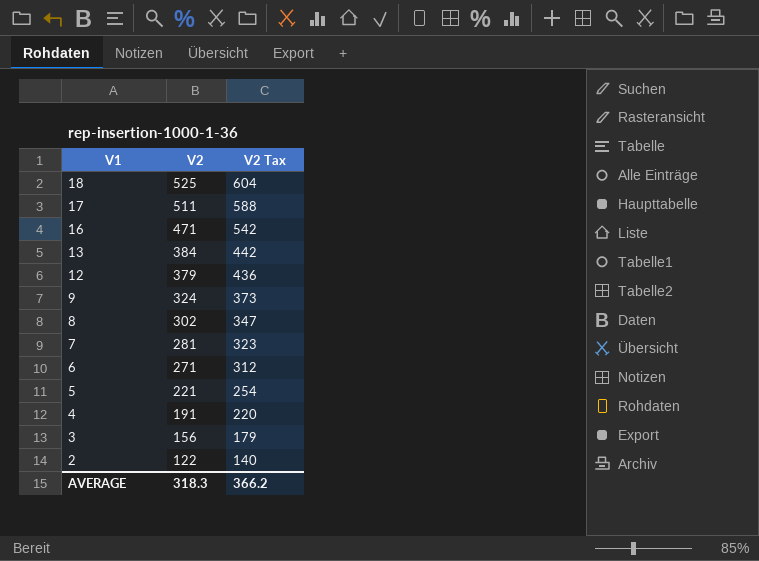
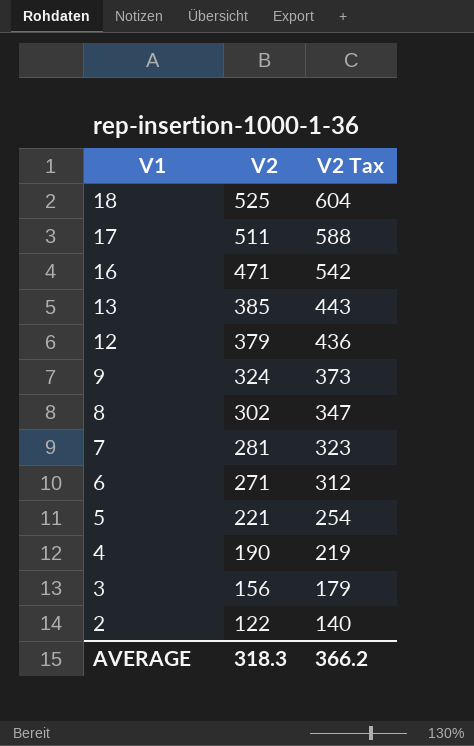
13 | V2: 384 -> 385
13 | V2 Tax: 442 -> 443
4 | V2: 191 -> 190
4 | V2 Tax: 220 -> 219

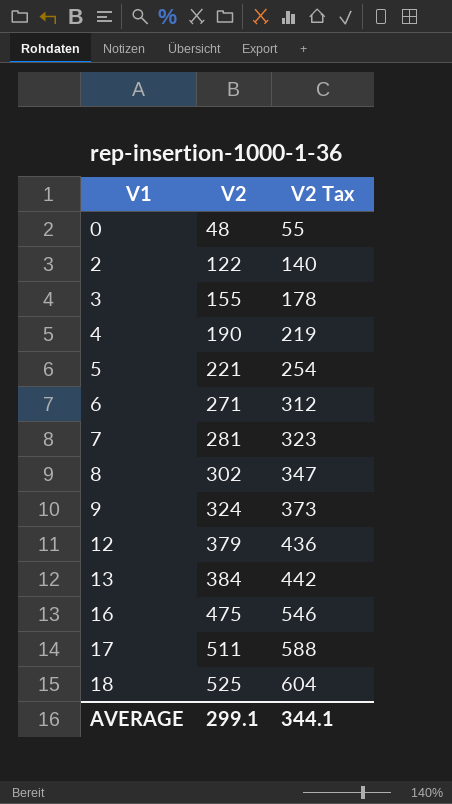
row order: V1 descending -> V1 ascending
row 0: none -> 48 | 55
3 | V2: 156 -> 155
3 | V2 Tax: 179 -> 178
13 | V2: 385 -> 384
13 | V2 Tax: 443 -> 442
16 | V2: 471 -> 475
16 | V2 Tax: 542 -> 546
AVERAGE | V2: 318.3 -> 299.1
AVERAGE | V2 Tax: 366.2 -> 344.1

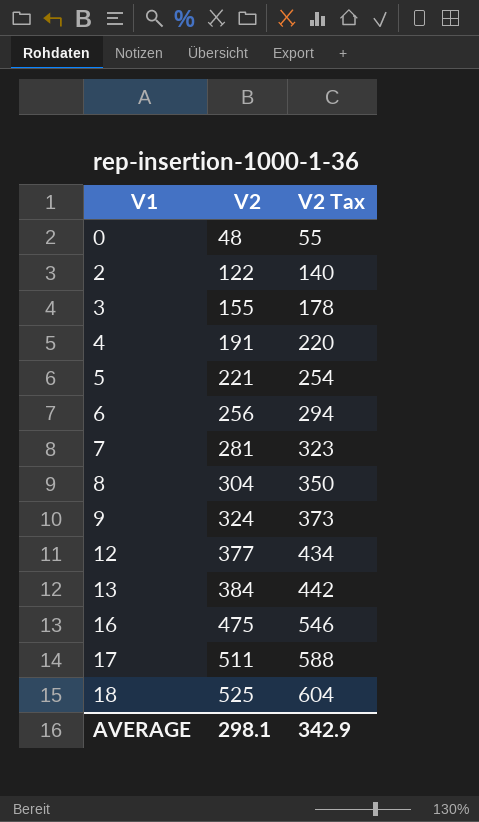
4 | V2: 190 -> 191
4 | V2 Tax: 219 -> 220
6 | V2: 271 -> 256
6 | V2 Tax: 312 -> 294
8 | V2: 302 -> 304
8 | V2 Tax: 347 -> 350
12 | V2: 379 -> 377
12 | V2 Tax: 436 -> 434
AVERAGE | V2: 299.1 -> 298.1
AVERAGE | V2 Tax: 344.1 -> 342.9

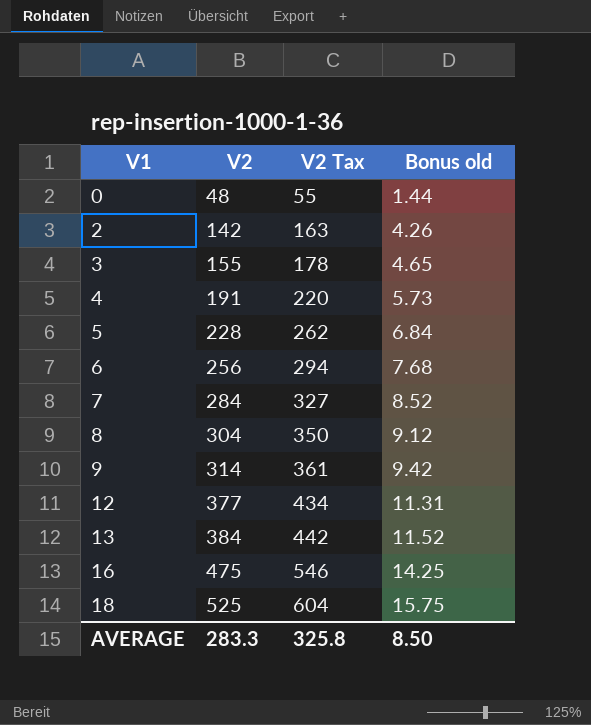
column Bonus old | formula: none -> [V2] * 0.03
row 17: 511 | 588 -> none
2 | V2: 122 -> 142
2 | V2 Tax: 140 -> 163
5 | V2: 221 -> 228
5 | V2 Tax: 254 -> 262
7 | V2: 281 -> 284
7 | V2 Tax: 323 -> 327
9 | V2: 324 -> 314
9 | V2 Tax: 373 -> 361
AVERAGE | V2: 298.1 -> 283.3
AVERAGE | V2 Tax: 342.9 -> 325.8

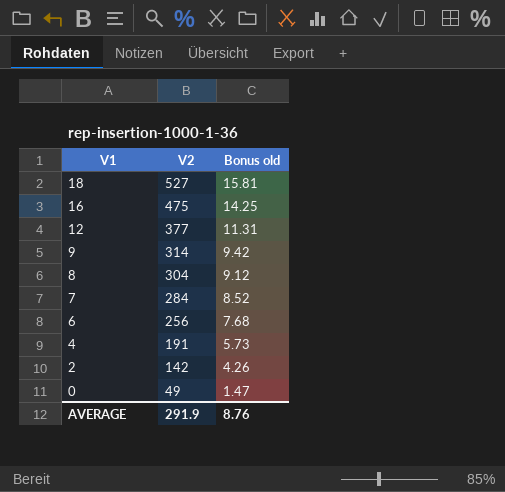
row order: V1 ascending -> V1 descending
column V2 Tax | formula: [V2] * 1.15 -> none
row 3: 155 | 178 | 4.65 -> none
row 5: 228 | 262 | 6.84 -> none
row 13: 384 | 442 | 11.52 -> none
18 | V2: 525 -> 527
18 | Bonus old: 15.75 -> 15.81
0 | V2: 48 -> 49
0 | Bonus old: 1.44 -> 1.47
AVERAGE | V2: 283.3 -> 291.9
AVERAGE | Bonus old: 8.50 -> 8.76

